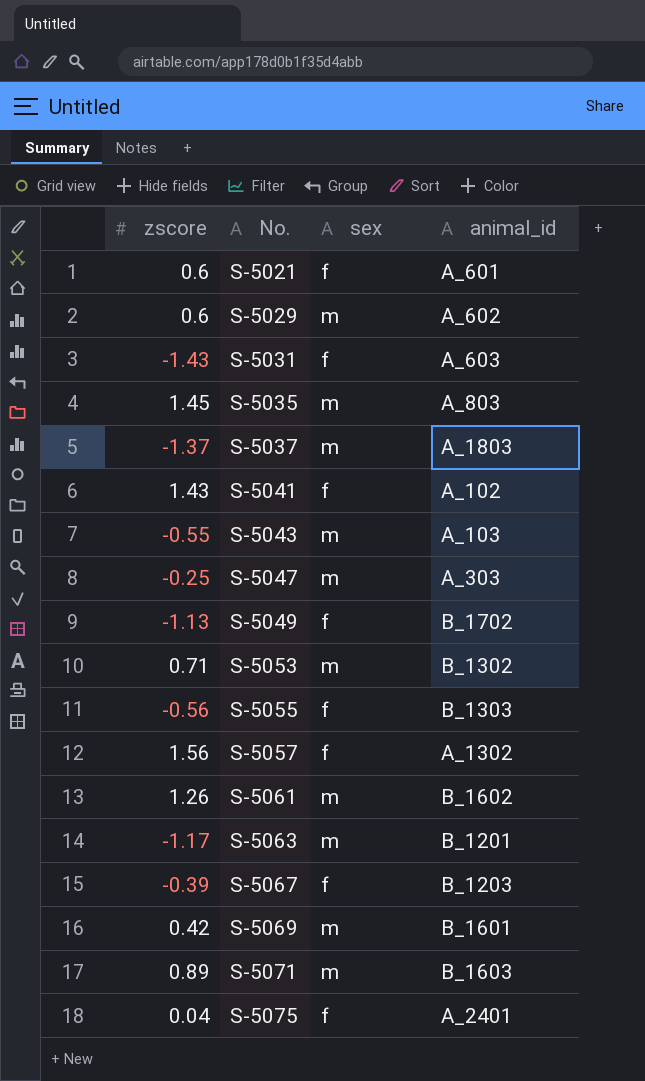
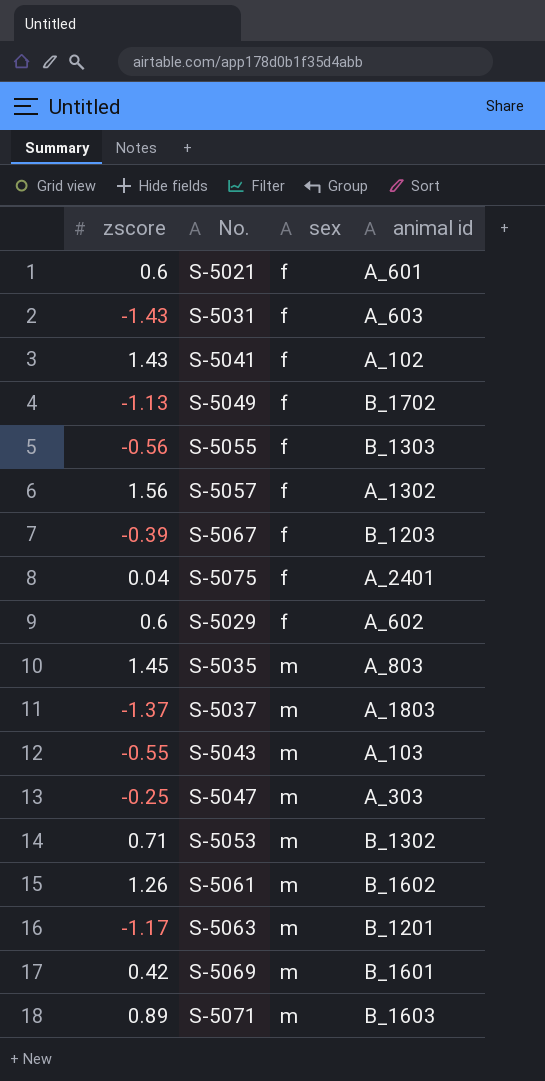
row order: No. ascending -> sex ascending
column name: animal_id -> animal id
S-5029 | sex: m -> f

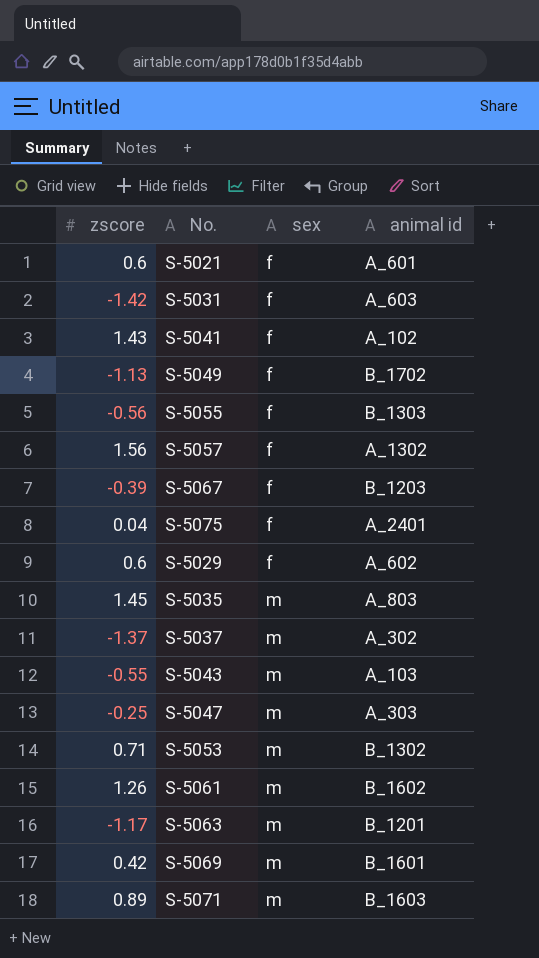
S-5031 | zscore: -1.43 -> -1.42
S-5037 | animal id: A_1803 -> A_302

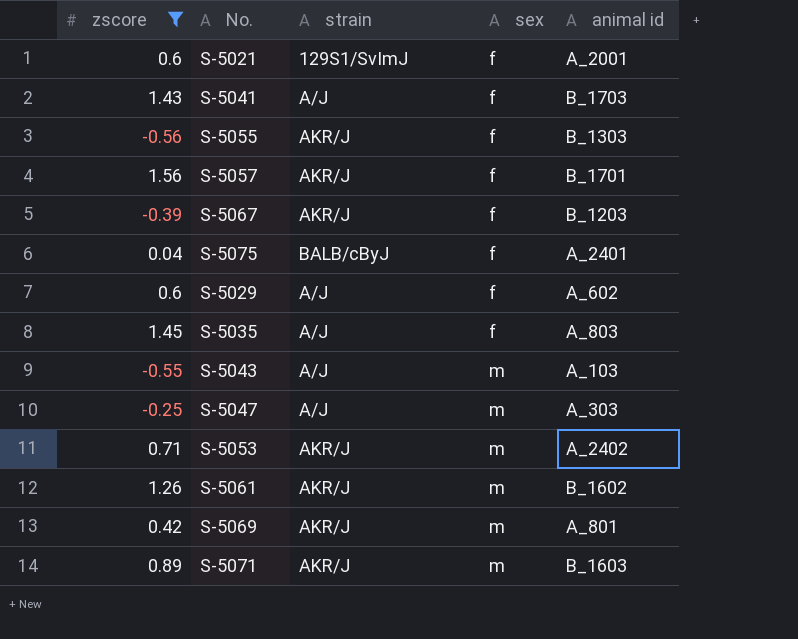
filter: none -> zscore >= -0.56
column strain | position: none -> 3
S-5021 | animal id: A_601 -> A_2001
S-5041 | animal id: A_102 -> B_1703
S-5057 | animal id: A_1302 -> B_1701
S-5035 | sex: m -> f
S-5053 | animal id: B_1302 -> A_2402
S-5069 | animal id: B_1601 -> A_801

